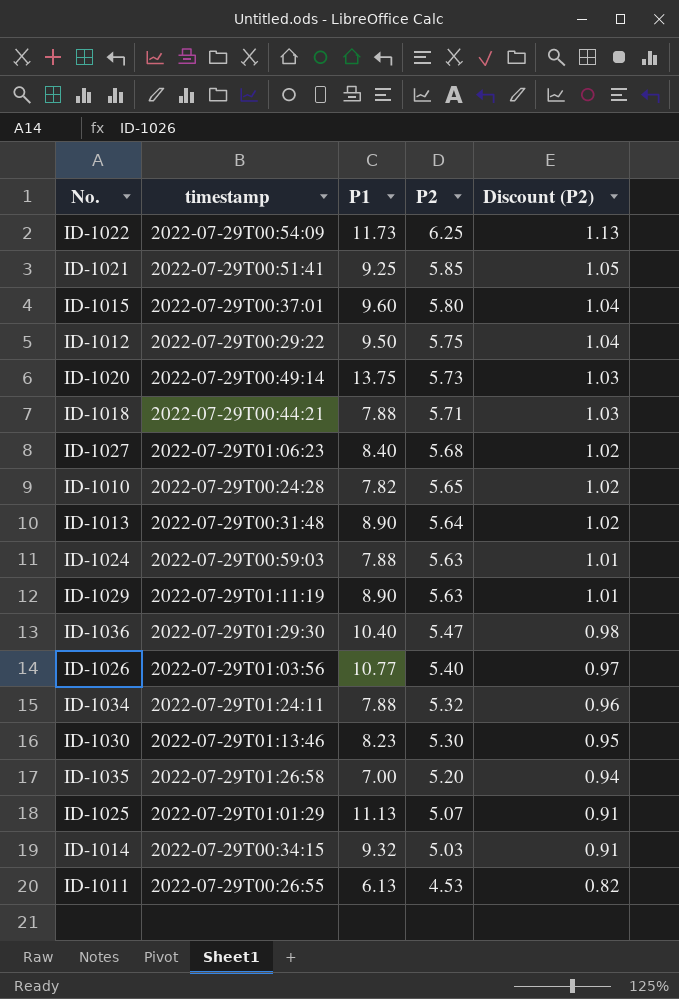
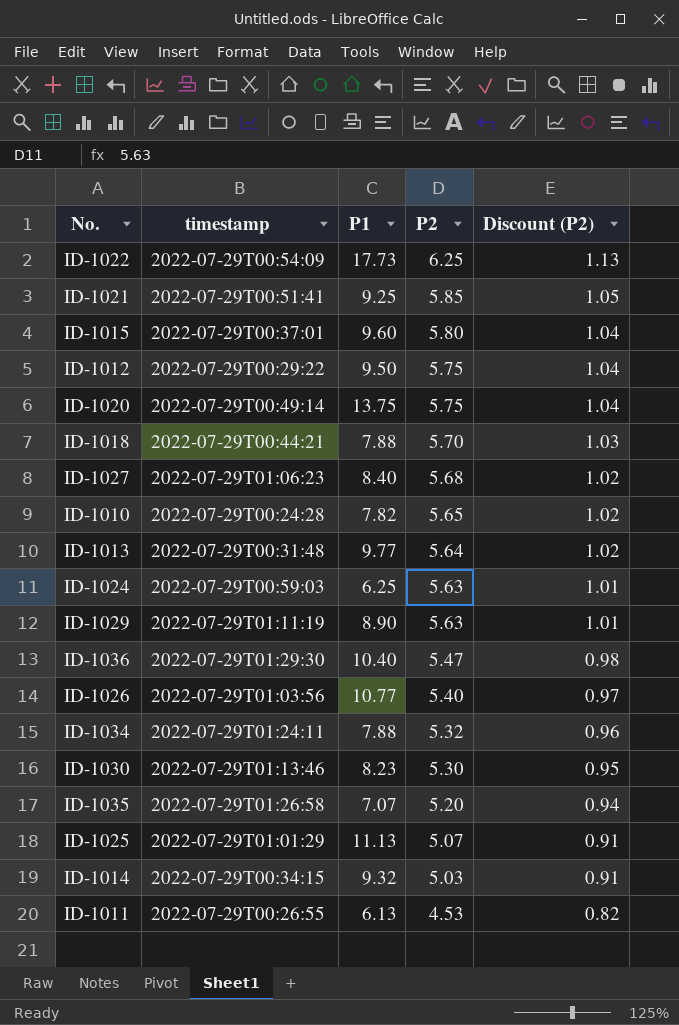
ID-1022 | P1: 11.73 -> 17.73
ID-1020 | P2: 5.73 -> 5.75
ID-1020 | Discount (P2): 1.03 -> 1.04
ID-1018 | P2: 5.71 -> 5.70
ID-1013 | P1: 8.90 -> 9.77
ID-1024 | P1: 7.88 -> 6.25
ID-1035 | P1: 7.00 -> 7.07

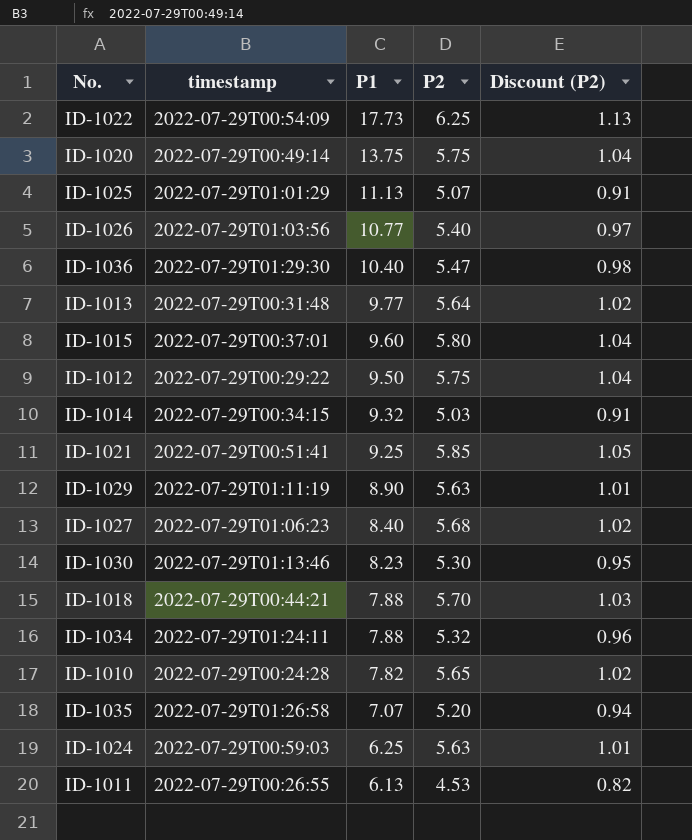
row order: P2 descending -> P1 descending

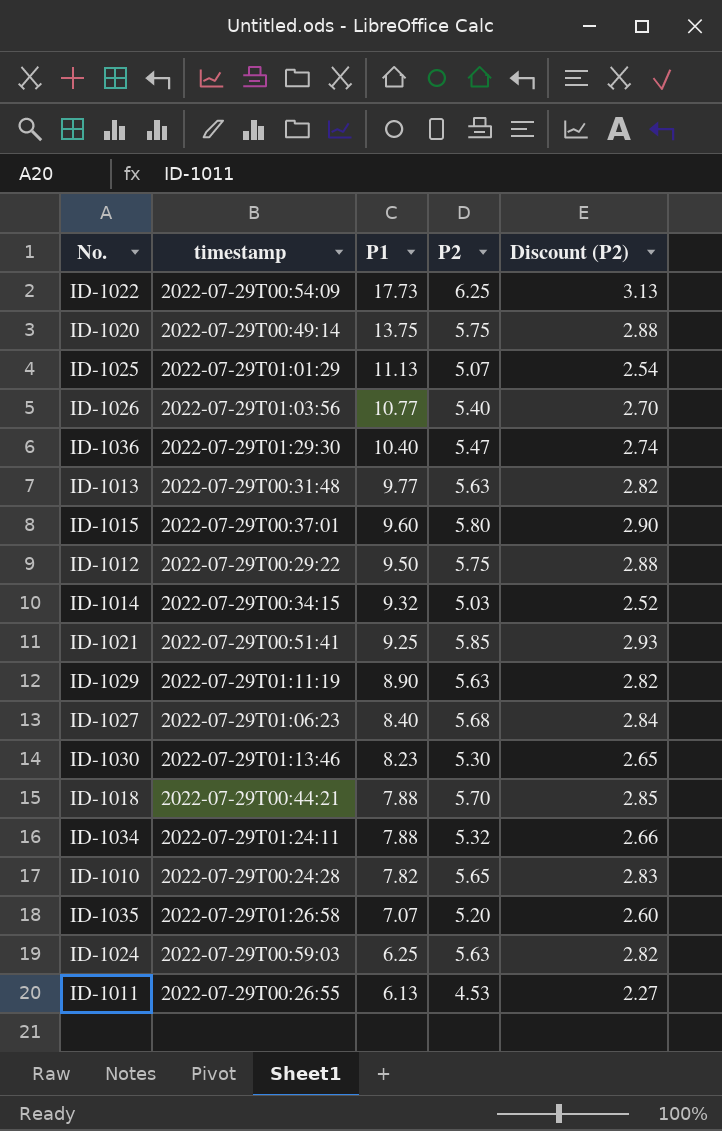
column Discount (P2) | formula: [P2] * 0.18 -> [P2] * 0.5
ID-1013 | P2: 5.64 -> 5.63

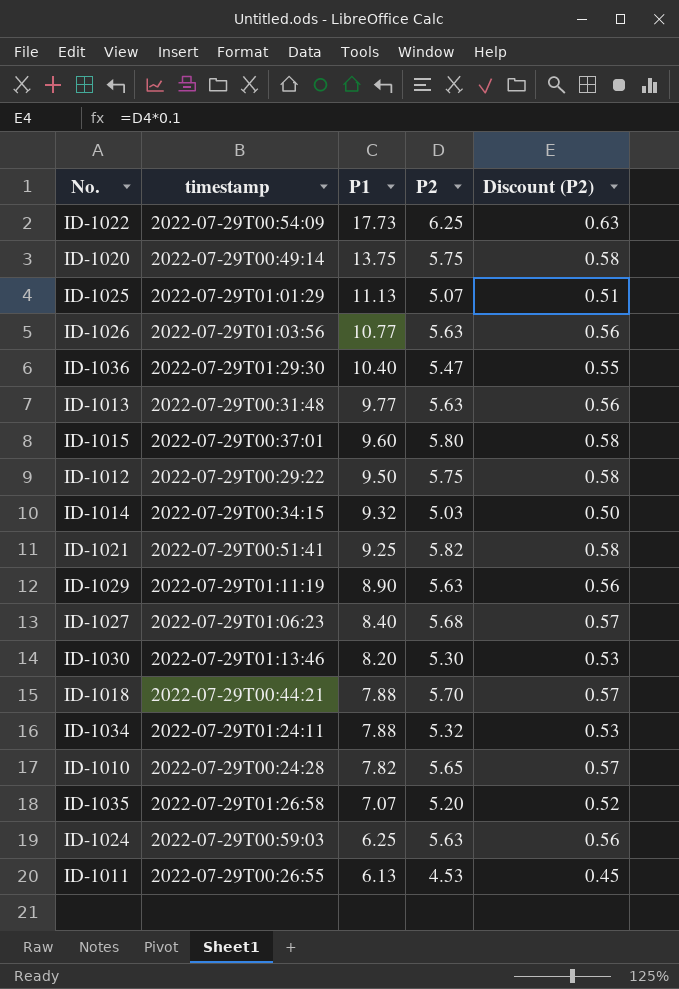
column Discount (P2) | formula: [P2] * 0.5 -> [P2] * 0.1
ID-1026 | P2: 5.40 -> 5.63
ID-1021 | P2: 5.85 -> 5.82
ID-1030 | P1: 8.23 -> 8.20

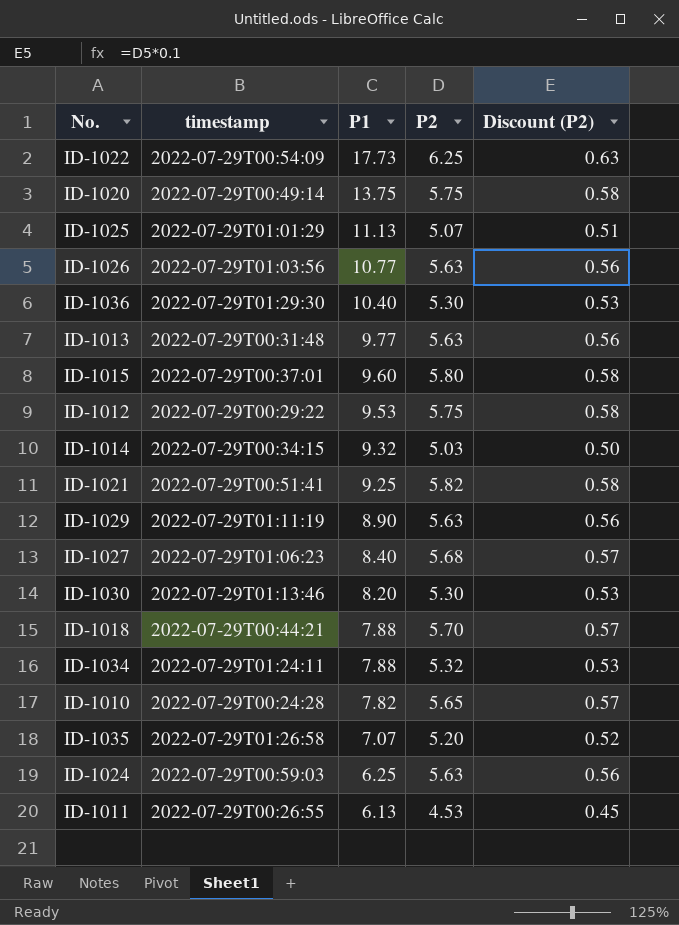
ID-1036 | P2: 5.47 -> 5.30
ID-1036 | Discount (P2): 0.55 -> 0.53
ID-1012 | P1: 9.50 -> 9.53

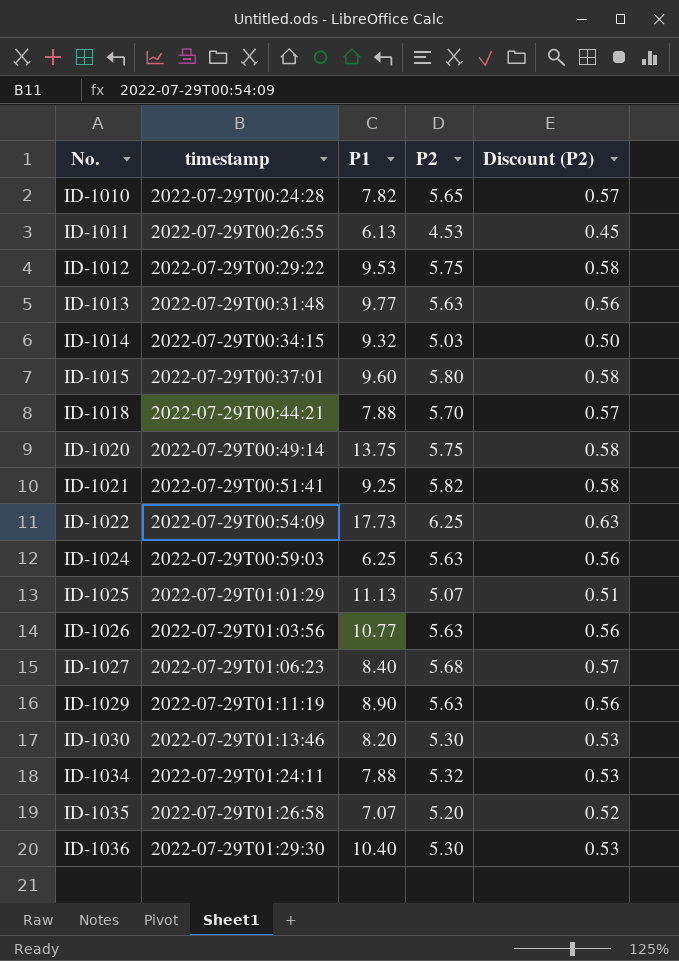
row order: P1 descending -> No. ascending

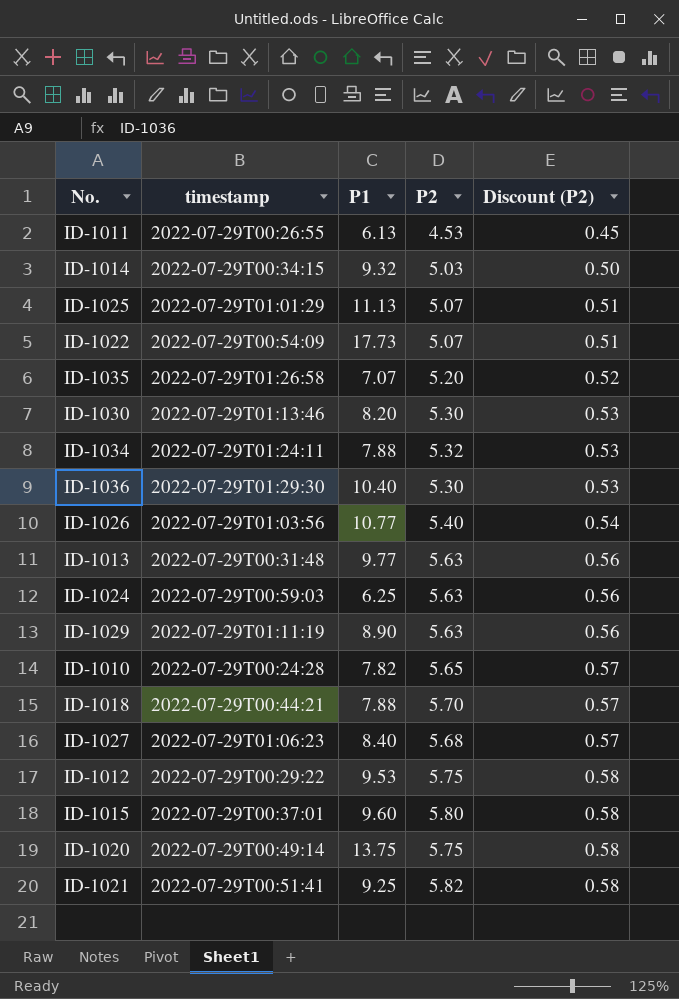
row order: No. ascending -> Discount (P2) ascending
ID-1022 | P2: 6.25 -> 5.07
ID-1022 | Discount (P2): 0.63 -> 0.51
ID-1026 | P2: 5.63 -> 5.40
ID-1026 | Discount (P2): 0.56 -> 0.54

